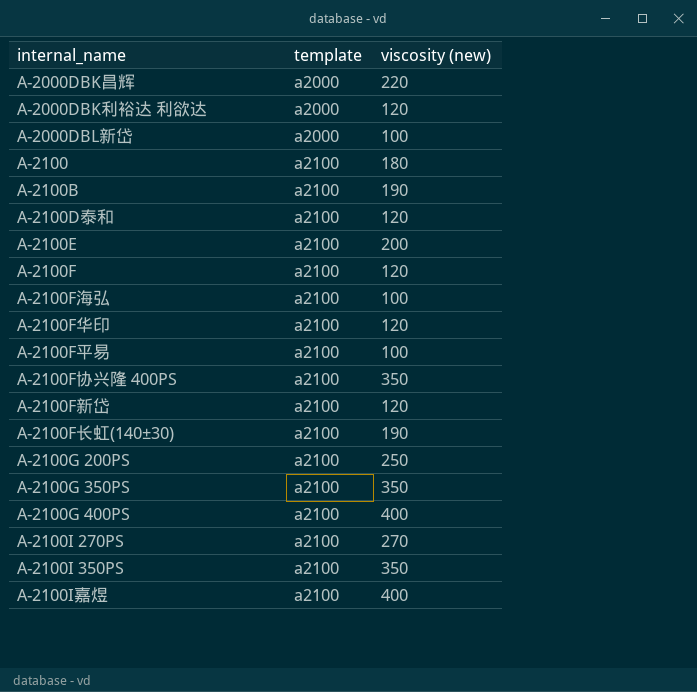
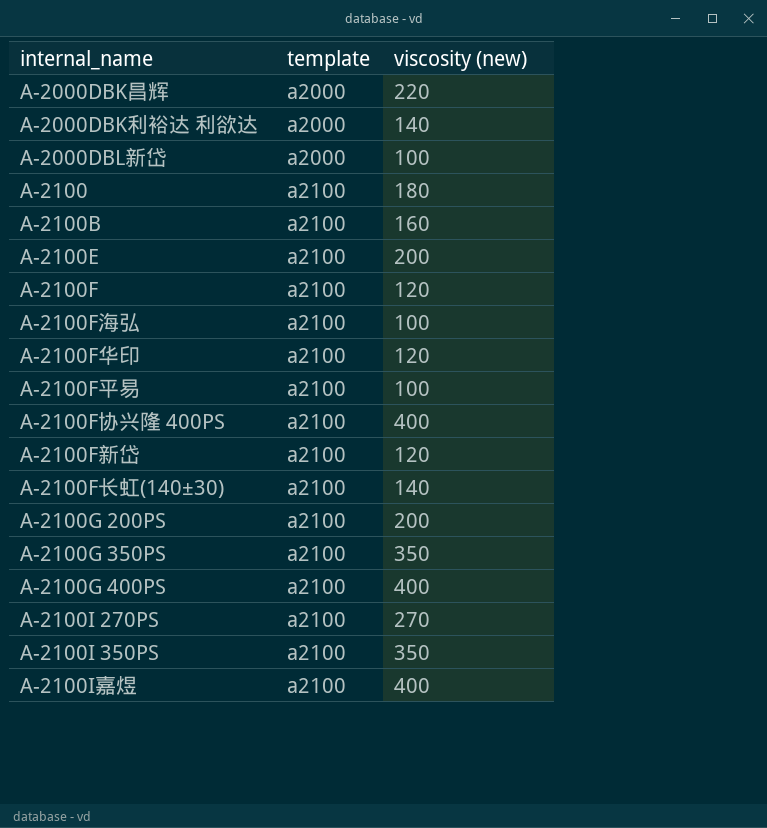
row A-2100D泰和: a2100 | 120 -> none
A-2000DBK利裕达 利欲达 | viscosity (new): 120 -> 140
A-2100B | viscosity (new): 190 -> 160
A-2100F协兴隆 400PS | viscosity (new): 350 -> 400
A-2100F长虹(140±30) | viscosity (new): 190 -> 140
A-2100G 200PS | viscosity (new): 250 -> 200

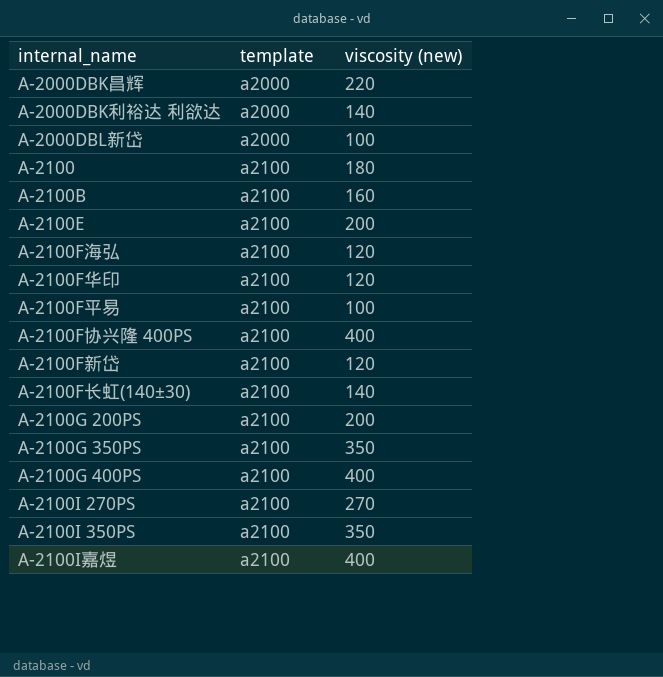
row A-2100F: a2100 | 120 -> none
A-2100F海弘 | viscosity (new): 100 -> 120

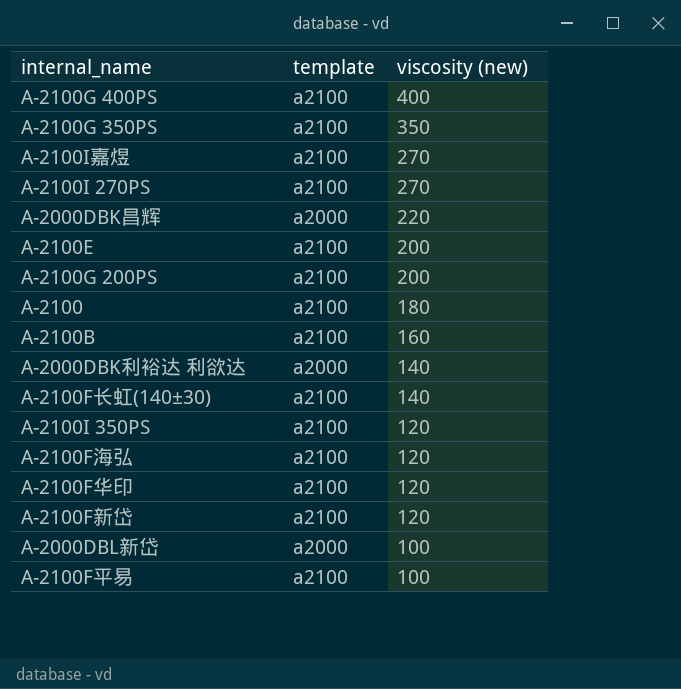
row order: template ascending -> viscosity (new) descending
row A-2100F协兴隆 400PS: a2100 | 400 -> none
A-2100I嘉煜 | viscosity (new): 400 -> 270
A-2100I 350PS | viscosity (new): 350 -> 120

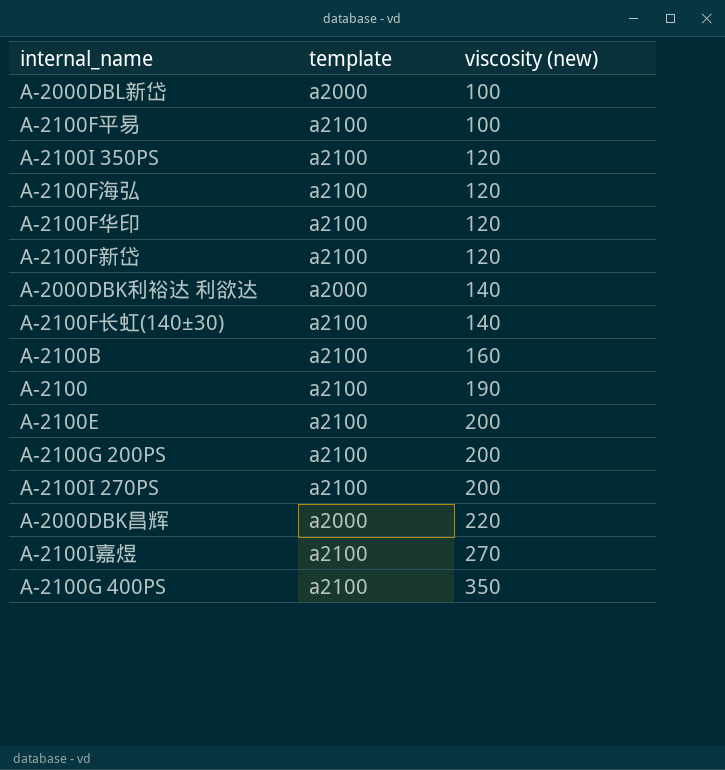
row order: viscosity (new) descending -> viscosity (new) ascending
row A-2100G 350PS: a2100 | 350 -> none
A-2100 | viscosity (new): 180 -> 190
A-2100I 270PS | viscosity (new): 270 -> 200
A-2100G 400PS | viscosity (new): 400 -> 350

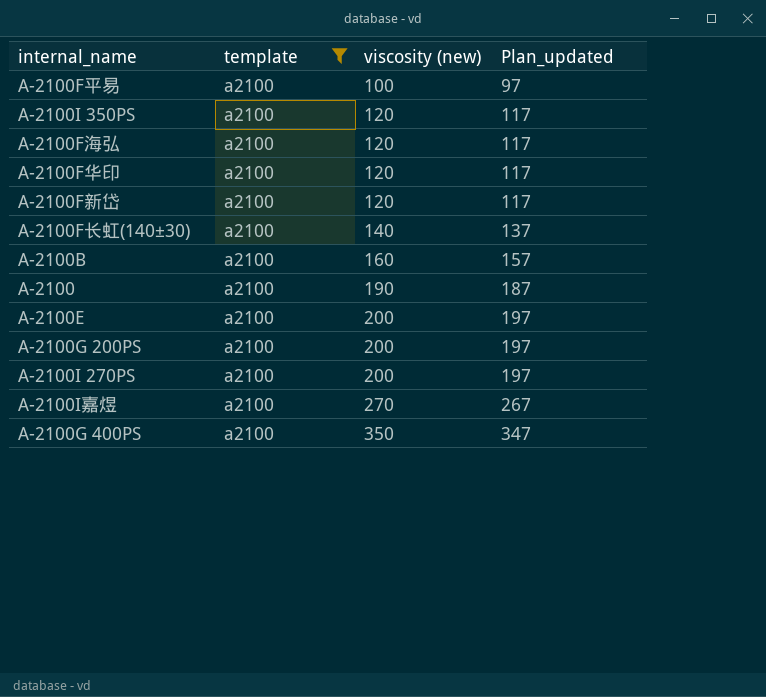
filter: none -> template = a2100
column Plan_updated | formula: none -> [viscosity (new)] - 3

